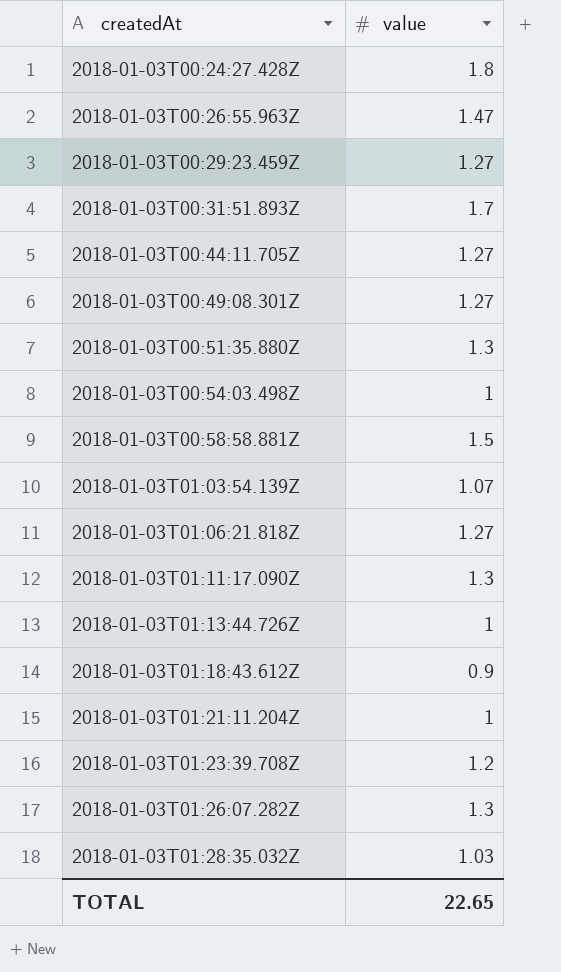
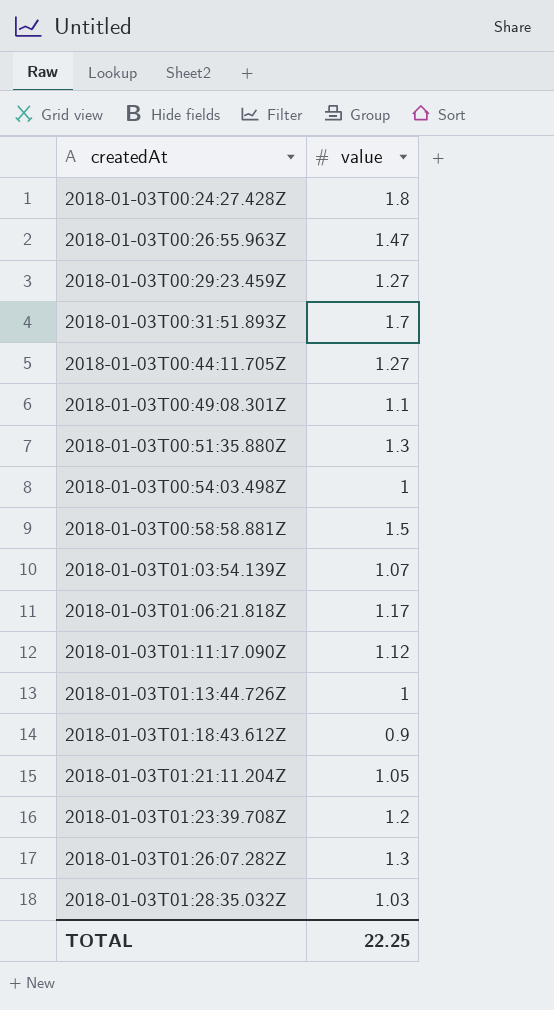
2018-01-03T00:49:08.301Z | value: 1.27 -> 1.1
2018-01-03T01:06:21.818Z | value: 1.27 -> 1.17
2018-01-03T01:11:17.090Z | value: 1.3 -> 1.12
2018-01-03T01:21:11.204Z | value: 1 -> 1.05
TOTAL | value: 22.65 -> 22.25

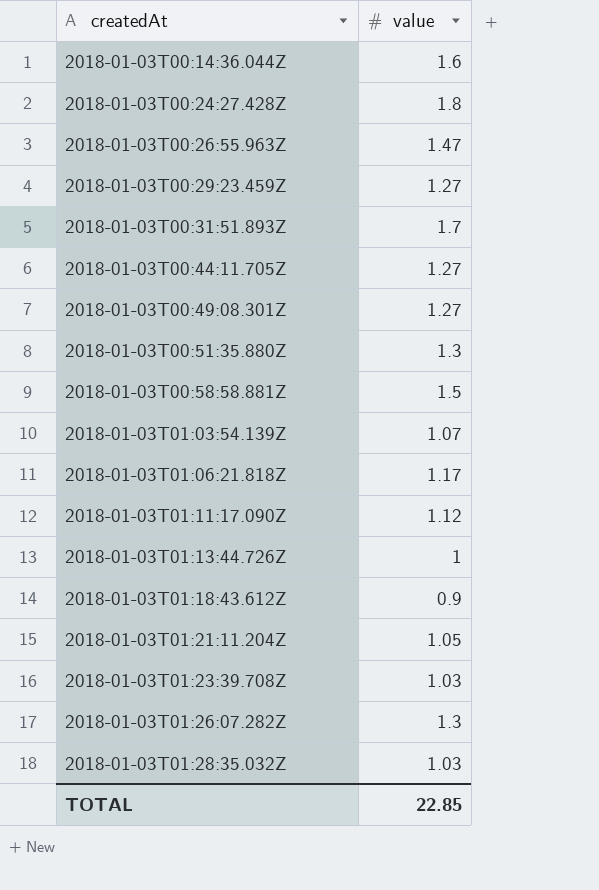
row 2018-01-03T00:54:03.498Z: 1 -> none
row 2018-01-03T00:14:36.044Z: none -> 1.6
2018-01-03T00:49:08.301Z | value: 1.1 -> 1.27
2018-01-03T01:23:39.708Z | value: 1.2 -> 1.03
TOTAL | value: 22.25 -> 22.85

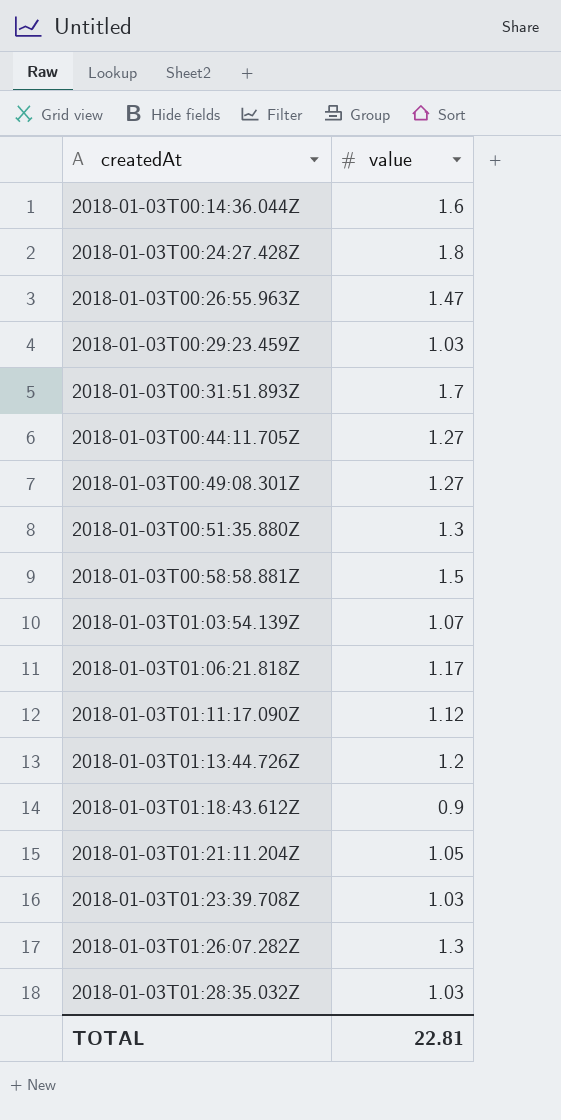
2018-01-03T00:29:23.459Z | value: 1.27 -> 1.03
2018-01-03T01:13:44.726Z | value: 1 -> 1.2
TOTAL | value: 22.85 -> 22.81

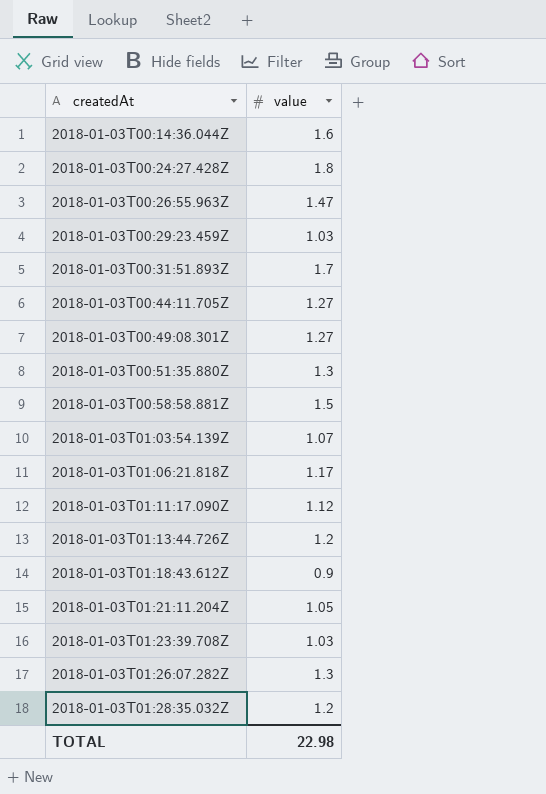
2018-01-03T01:28:35.032Z | value: 1.03 -> 1.2
TOTAL | value: 22.81 -> 22.98

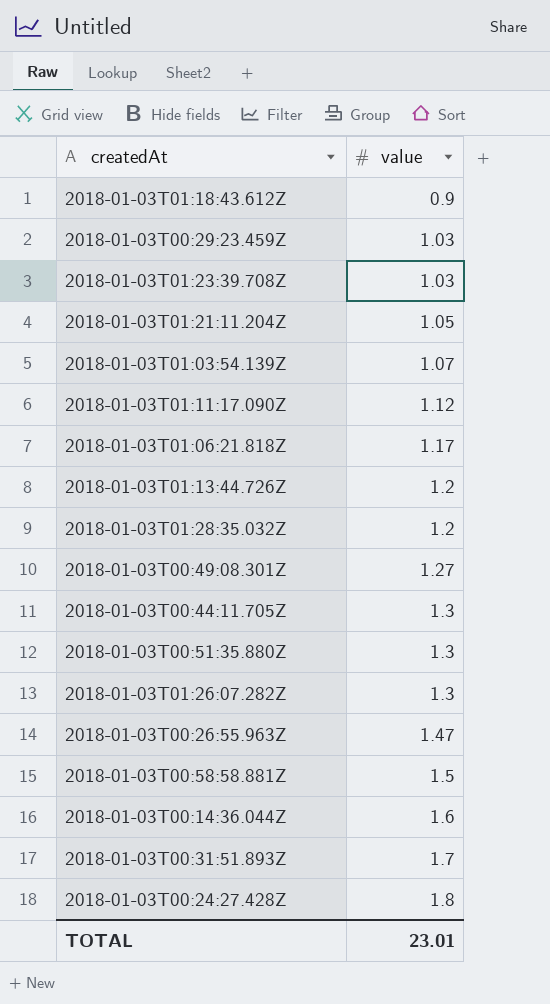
row order: createdAt ascending -> value ascending
2018-01-03T00:44:11.705Z | value: 1.27 -> 1.3
TOTAL | value: 22.98 -> 23.01

